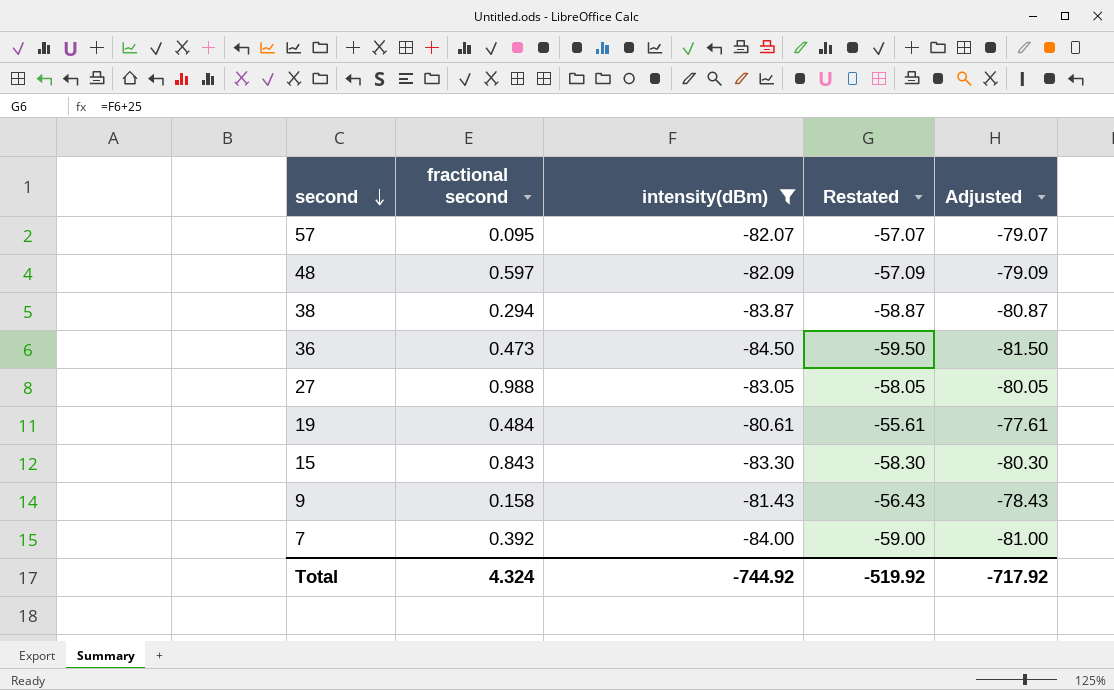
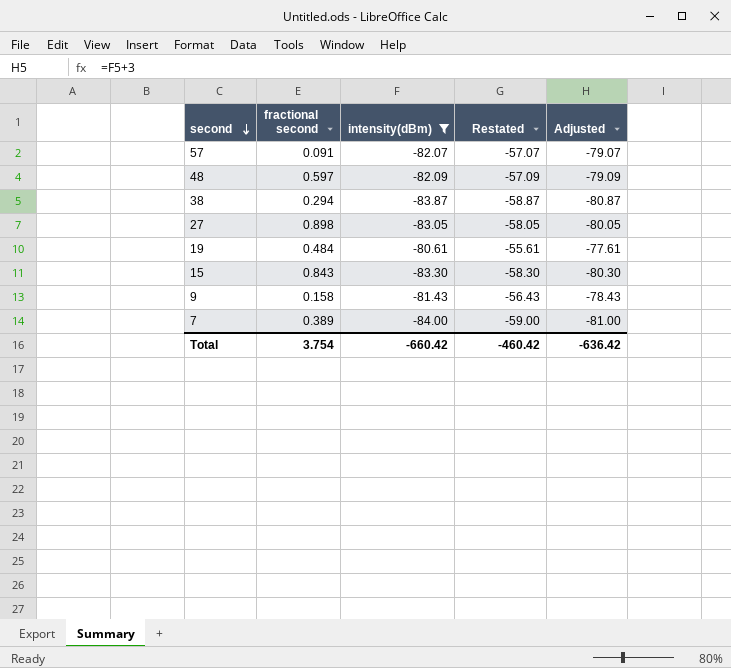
row 36: 0.473 | -84.50 | -59.50 | -81.50 -> none
57 | fractional second: 0.095 -> 0.091
27 | fractional second: 0.988 -> 0.898
7 | fractional second: 0.392 -> 0.389
Total | fractional second: 4.324 -> 3.754
Total | intensity(dBm): -744.92 -> -660.42
Total | Restated: -519.92 -> -460.42
Total | Adjusted: -717.92 -> -636.42

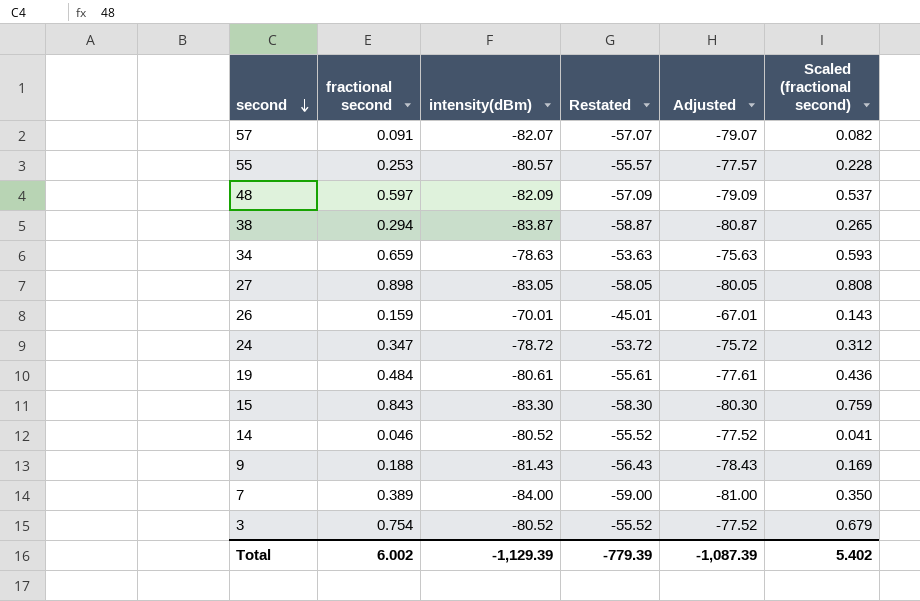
filter: intensity(dBm) <= -80.61 -> none
column Scaled (fractional second) | formula: none -> [fractional second] * 0.9
9 | fractional second: 0.158 -> 0.188
Total | fractional second: 3.754 -> 6.002
Total | intensity(dBm): -660.42 -> -1,129.39
Total | Restated: -460.42 -> -779.39
Total | Adjusted: -636.42 -> -1,087.39

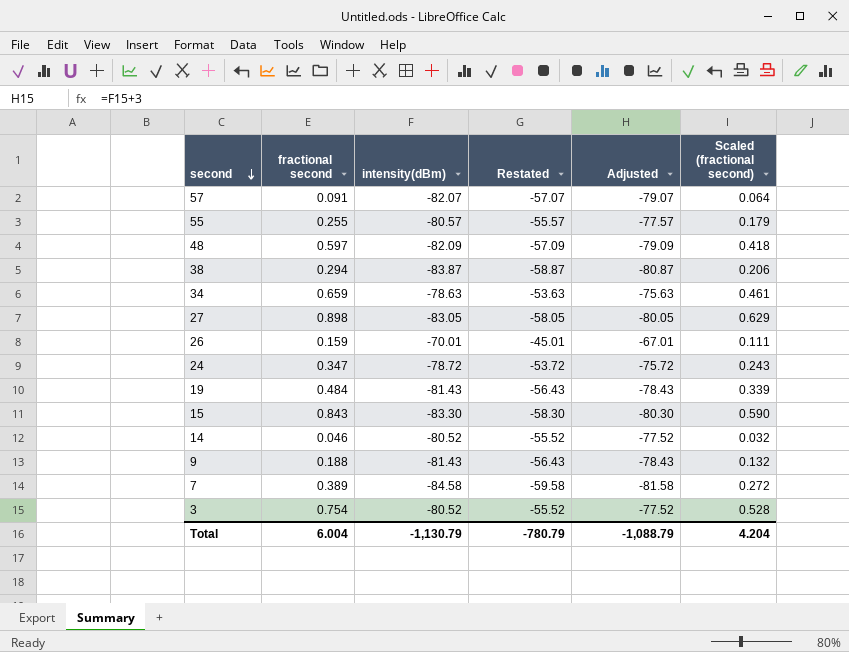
column Scaled (fractional second) | formula: [fractional second] * 0.9 -> [fractional second] * 0.7
55 | fractional second: 0.253 -> 0.255
19 | intensity(dBm): -80.61 -> -81.43
19 | Restated: -55.61 -> -56.43
19 | Adjusted: -77.61 -> -78.43
7 | intensity(dBm): -84.00 -> -84.58
7 | Restated: -59.00 -> -59.58
7 | Adjusted: -81.00 -> -81.58
Total | fractional second: 6.002 -> 6.004
Total | intensity(dBm): -1,129.39 -> -1,130.79
Total | Restated: -779.39 -> -780.79
Total | Adjusted: -1,087.39 -> -1,088.79
Total | Scaled (fractional second): 5.402 -> 4.204

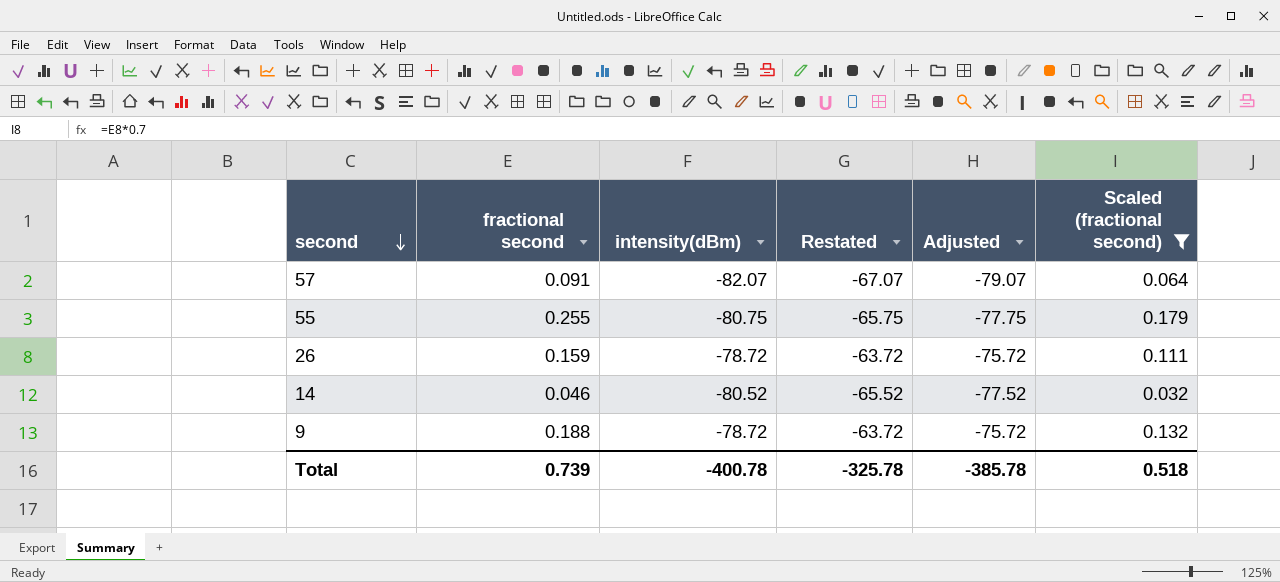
filter: none -> Scaled (fractional second) <= 0.179
column Restated | formula: [intensity(dBm)] + 25 -> [intensity(dBm)] + 15
55 | intensity(dBm): -80.57 -> -80.75
55 | Adjusted: -77.57 -> -77.75
26 | intensity(dBm): -70.01 -> -78.72
26 | Adjusted: -67.01 -> -75.72
9 | intensity(dBm): -81.43 -> -78.72
9 | Adjusted: -78.43 -> -75.72
Total | fractional second: 6.004 -> 0.739
Total | intensity(dBm): -1,130.79 -> -400.78
Total | Restated: -780.79 -> -325.78
Total | Adjusted: -1,088.79 -> -385.78
Total | Scaled (fractional second): 4.204 -> 0.518

